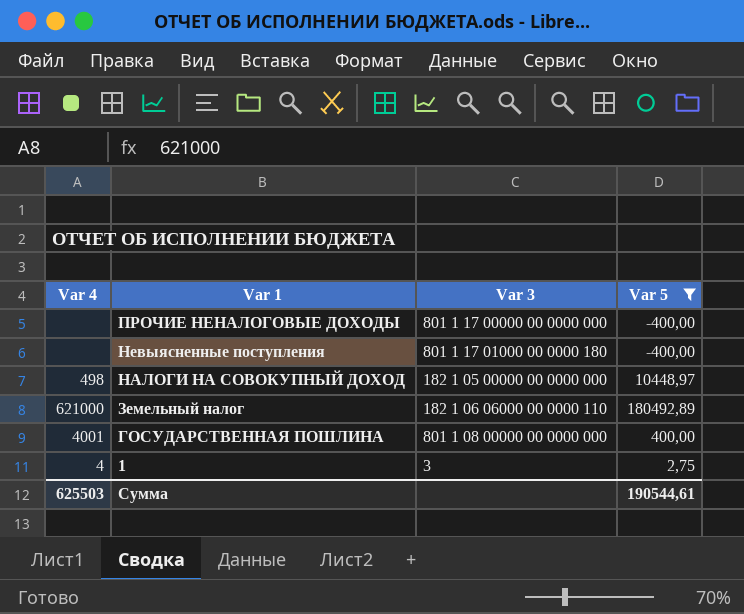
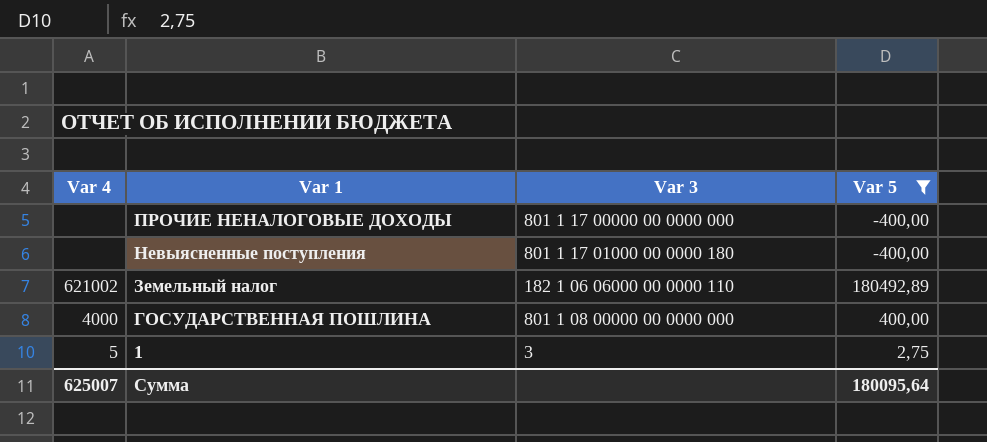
row НАЛОГИ НА СОВОКУПНЫЙ ДОХОД: 498 | 182 1 05 00000 00 0000 000 | 10448,97 -> none
Земельный налог | Var 4: 621000 -> 621002
ГОСУДАРСТВЕННАЯ ПОШЛИНА | Var 4: 4001 -> 4000
1 | Var 4: 4 -> 5
Сумма | Var 4: 625503 -> 625007
Сумма | Var 5: 190544,61 -> 180095,64

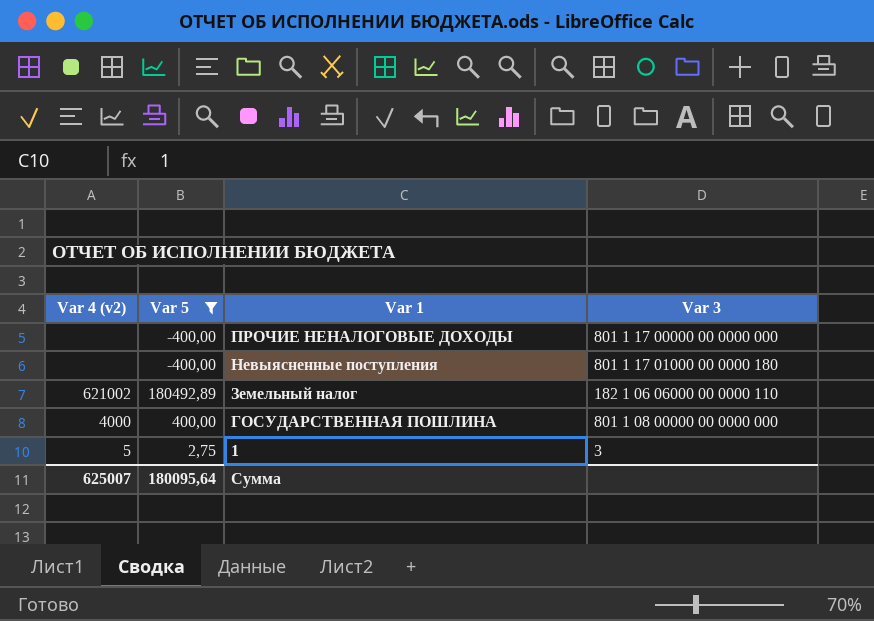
column name: Var 4 -> Var 4 (v2)
column Var 5 | position: 4 -> 2

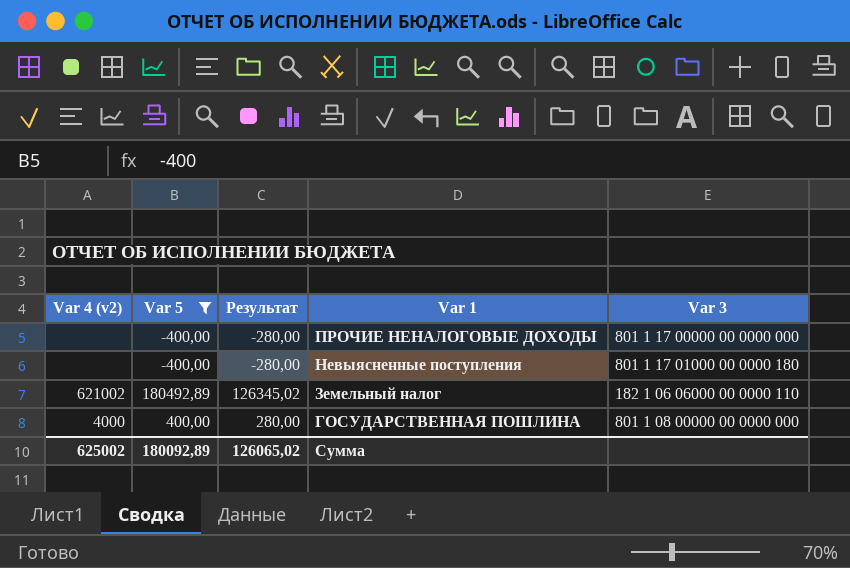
column Результат | formula: none -> [Var 5] * 0,7
row 1: 5 | 2,75 | 3 -> none
Сумма | Var 4 (v2): 625007 -> 625002
Сумма | Var 5: 180095,64 -> 180092,89

